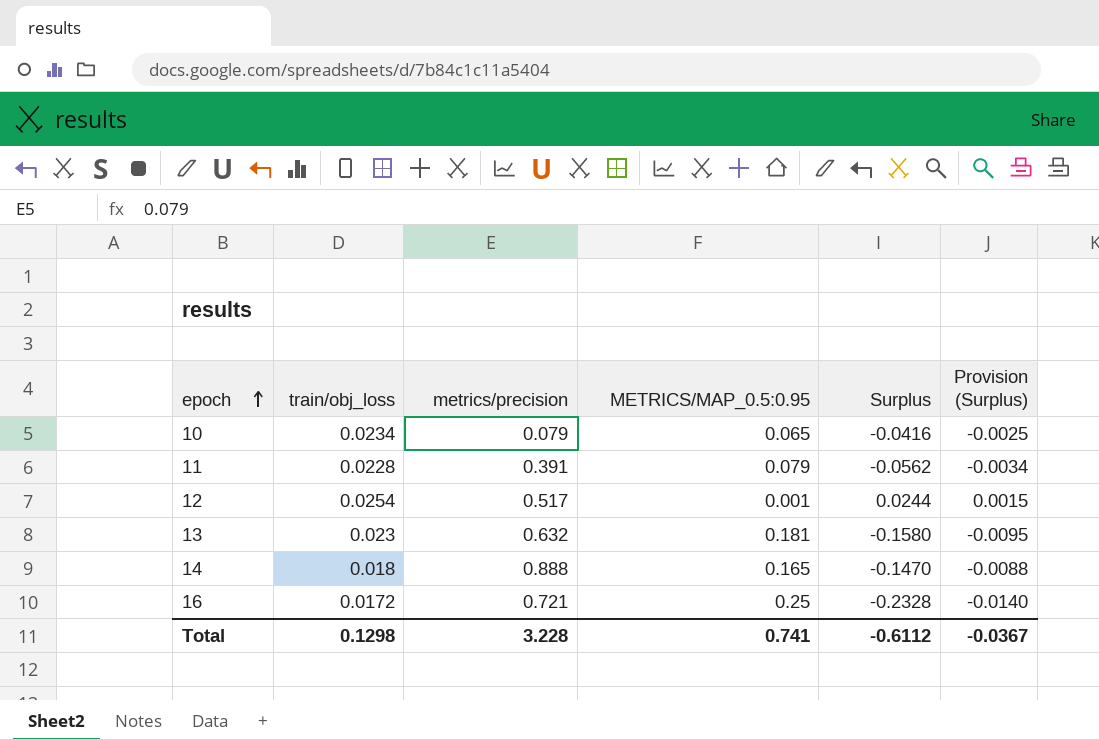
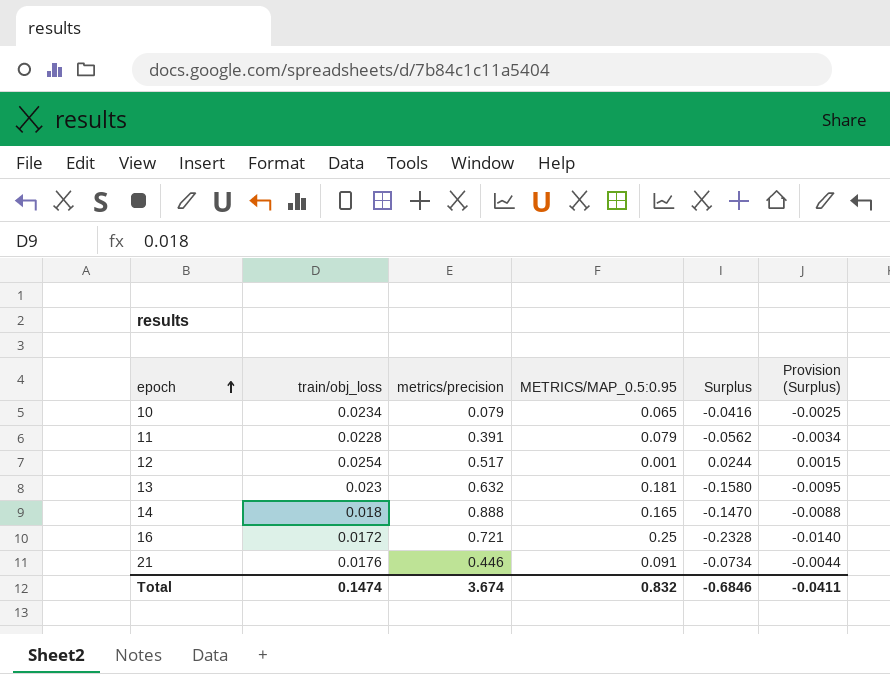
row 21: none -> 0.0176 | 0.446 | 0.091 | -0.0734 | -0.0044
Total | train/obj_loss: 0.1298 -> 0.1474
Total | metrics/precision: 3.228 -> 3.674
Total | METRICS/MAP_0.5:0.95: 0.741 -> 0.832
Total | Surplus: -0.6112 -> -0.6846
Total | Provision (Surplus): -0.0367 -> -0.0411

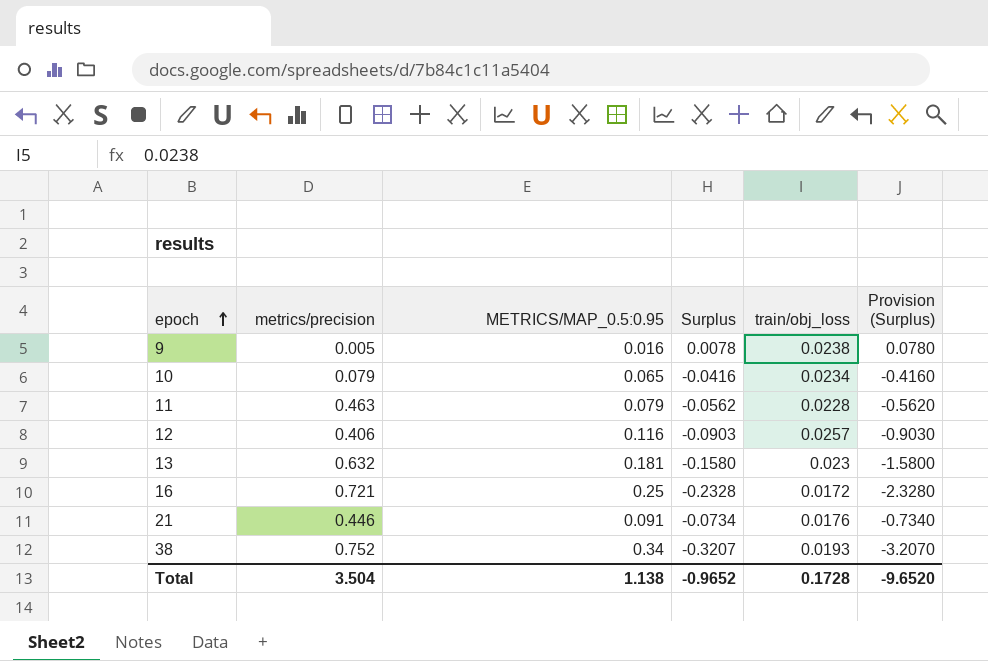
column train/obj_loss | position: 2 -> 5
column Provision (Surplus) | formula: [Surplus] * 0.06 -> [Surplus] * 10
row 14: 0.018 | 0.888 | 0.165 | -0.1470 | -0.0088 -> none
row 9: none -> 0.005 | 0.016 | 0.0078 | 0.0238 | 0.0780
11 | metrics/precision: 0.391 -> 0.463
12 | metrics/precision: 0.517 -> 0.406
12 | METRICS/MAP_0.5:0.95: 0.001 -> 0.116
12 | Surplus: 0.0244 -> -0.0903
12 | train/obj_loss: 0.0254 -> 0.0257
row 38: none -> 0.752 | 0.34 | -0.3207 | 0.0193 | -3.2070
Total | metrics/precision: 3.674 -> 3.504
Total | METRICS/MAP_0.5:0.95: 0.832 -> 1.138
Total | Surplus: -0.6846 -> -0.9652
Total | train/obj_loss: 0.1474 -> 0.1728
Total | Provision (Surplus): -0.0411 -> -9.6520

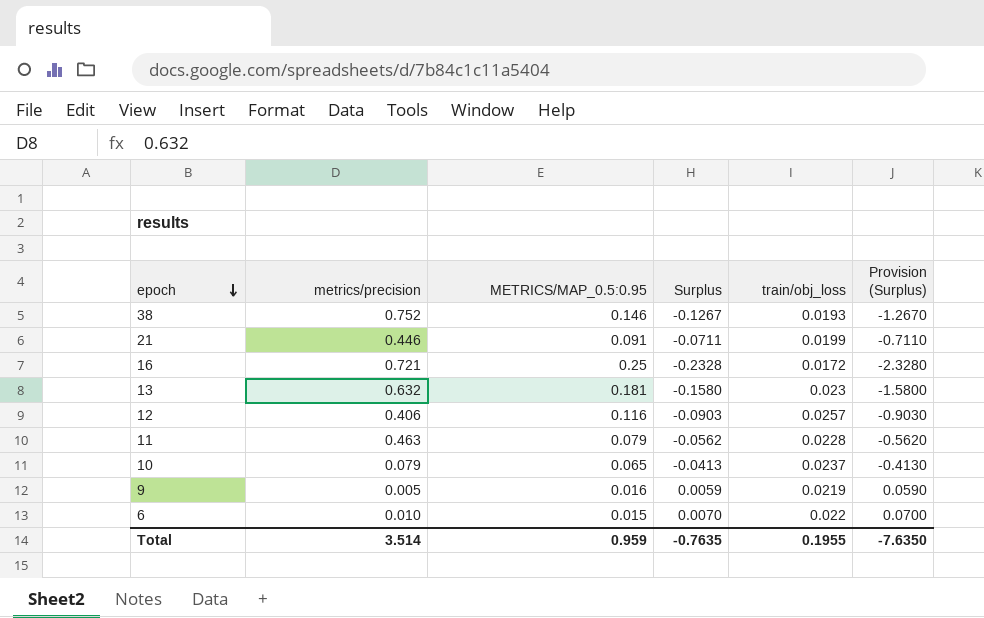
row order: epoch ascending -> epoch descending
38 | METRICS/MAP_0.5:0.95: 0.34 -> 0.146
38 | Surplus: -0.3207 -> -0.1267
38 | Provision (Surplus): -3.2070 -> -1.2670
21 | Surplus: -0.0734 -> -0.0711
21 | train/obj_loss: 0.0176 -> 0.0199
21 | Provision (Surplus): -0.7340 -> -0.7110
10 | Surplus: -0.0416 -> -0.0413
10 | train/obj_loss: 0.0234 -> 0.0237
10 | Provision (Surplus): -0.4160 -> -0.4130
9 | Surplus: 0.0078 -> 0.0059
9 | train/obj_loss: 0.0238 -> 0.0219
9 | Provision (Surplus): 0.0780 -> 0.0590
row 6: none -> 0.010 | 0.015 | 0.0070 | 0.022 | 0.0700
Total | metrics/precision: 3.504 -> 3.514
Total | METRICS/MAP_0.5:0.95: 1.138 -> 0.959
Total | Surplus: -0.9652 -> -0.7635
Total | train/obj_loss: 0.1728 -> 0.1955
Total | Provision (Surplus): -9.6520 -> -7.6350

